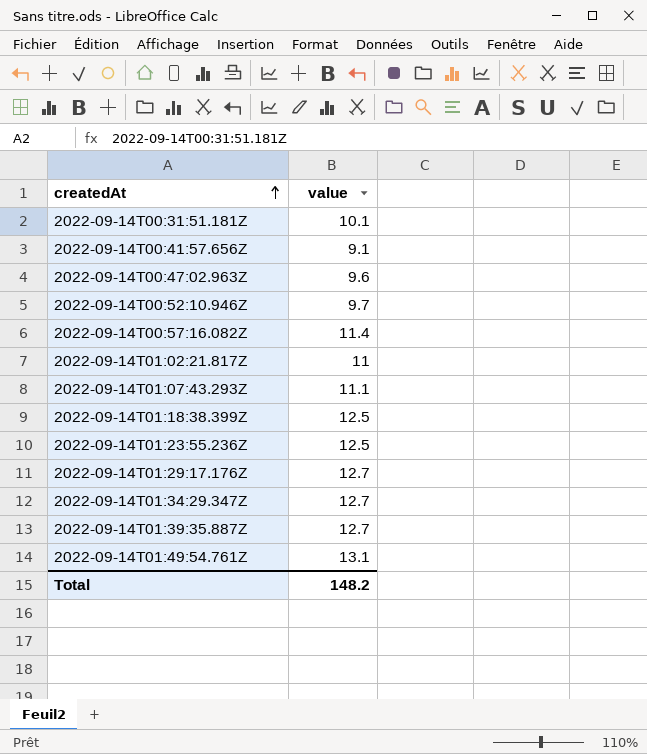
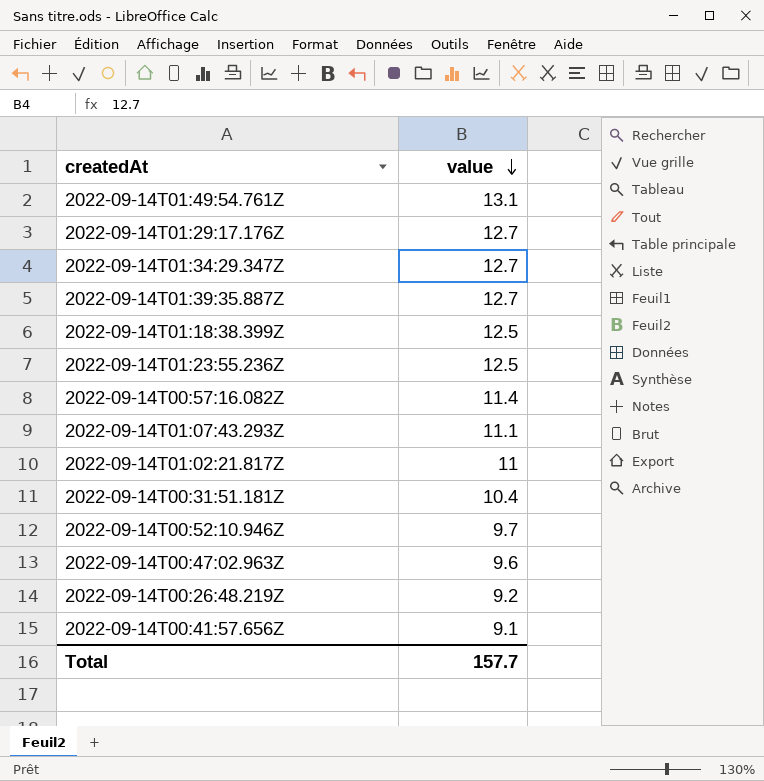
row order: createdAt ascending -> value descending
2022-09-14T00:31:51.181Z | value: 10.1 -> 10.4
row 2022-09-14T00:26:48.219Z: none -> 9.2
Total | value: 148.2 -> 157.7

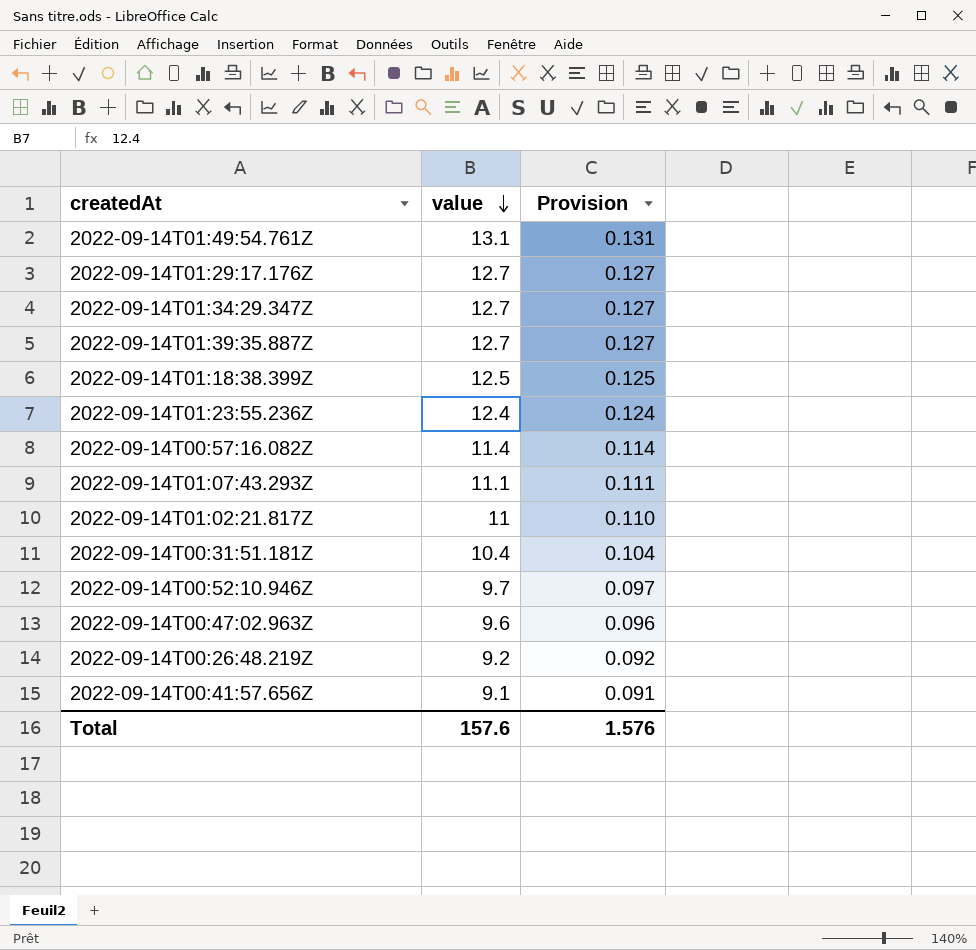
column Provision | formula: none -> [value] * 0.01
2022-09-14T01:23:55.236Z | value: 12.5 -> 12.4
Total | value: 157.7 -> 157.6

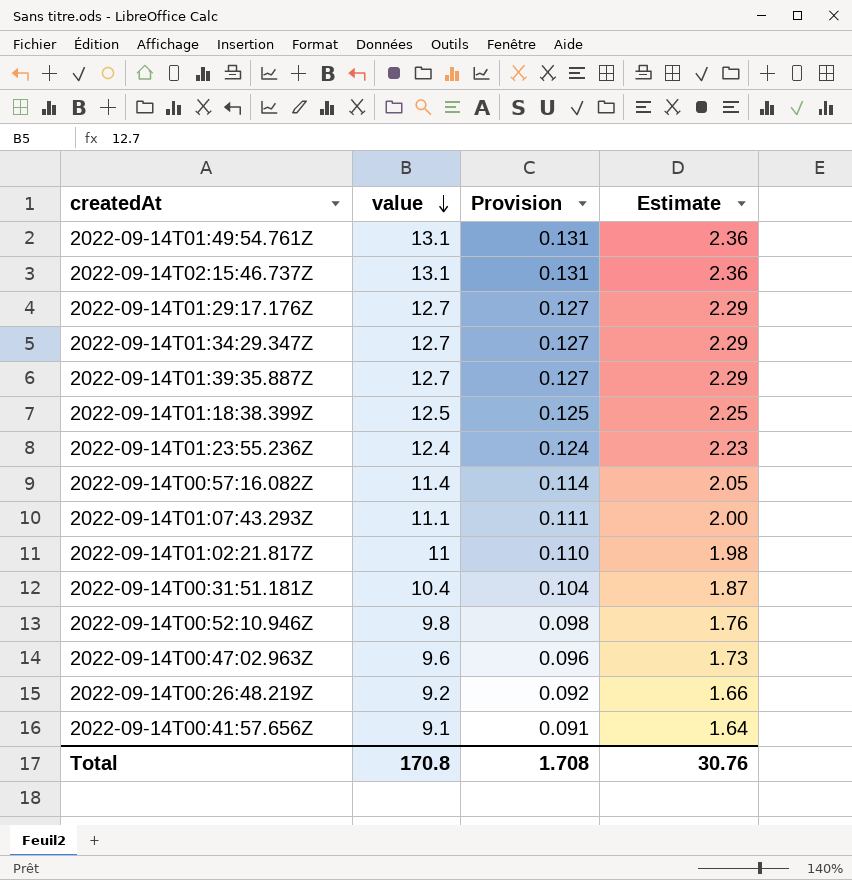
column Estimate | formula: none -> [value] * 0.18
row 2022-09-14T02:15:46.737Z: none -> 13.1 | 0.131 | 2.36
2022-09-14T00:52:10.946Z | value: 9.7 -> 9.8
2022-09-14T00:52:10.946Z | Provision: 0.097 -> 0.098
Total | value: 157.6 -> 170.8
Total | Provision: 1.576 -> 1.708

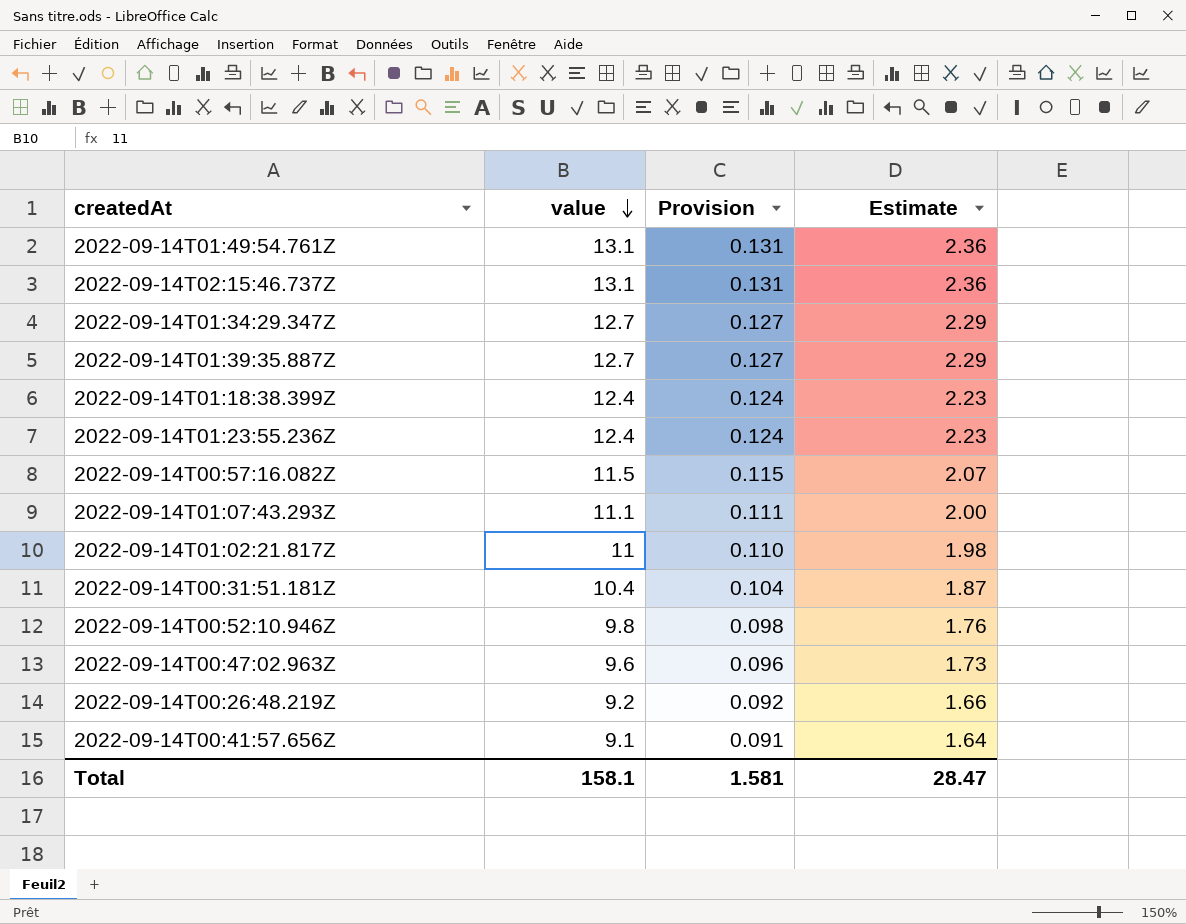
row 2022-09-14T01:29:17.176Z: 12.7 | 0.127 | 2.29 -> none
2022-09-14T01:18:38.399Z | value: 12.5 -> 12.4
2022-09-14T01:18:38.399Z | Provision: 0.125 -> 0.124
2022-09-14T01:18:38.399Z | Estimate: 2.25 -> 2.23
2022-09-14T00:57:16.082Z | value: 11.4 -> 11.5
2022-09-14T00:57:16.082Z | Provision: 0.114 -> 0.115
2022-09-14T00:57:16.082Z | Estimate: 2.05 -> 2.07
Total | value: 170.8 -> 158.1
Total | Provision: 1.708 -> 1.581
Total | Estimate: 30.76 -> 28.47

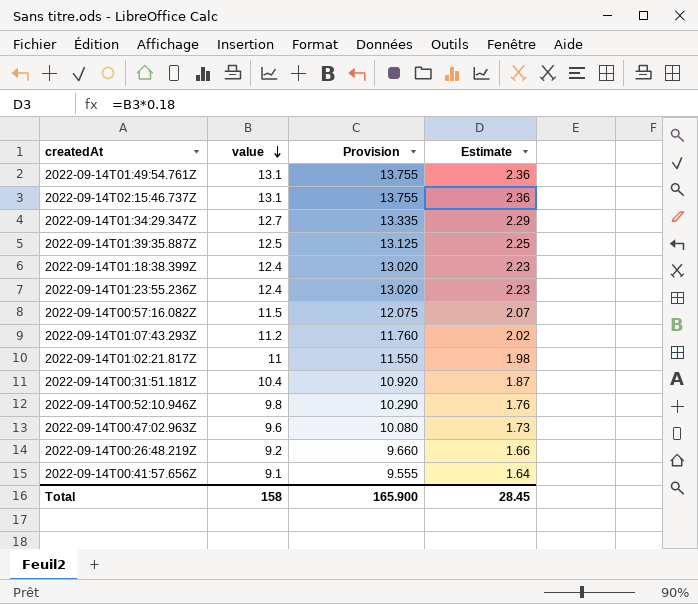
column Provision | formula: [value] * 0.01 -> [value] * 1.05
2022-09-14T01:39:35.887Z | value: 12.7 -> 12.5
2022-09-14T01:39:35.887Z | Estimate: 2.29 -> 2.25
2022-09-14T01:07:43.293Z | value: 11.1 -> 11.2
2022-09-14T01:07:43.293Z | Estimate: 2.00 -> 2.02
Total | value: 158.1 -> 158
Total | Provision: 1.581 -> 165.900
Total | Estimate: 28.47 -> 28.45

